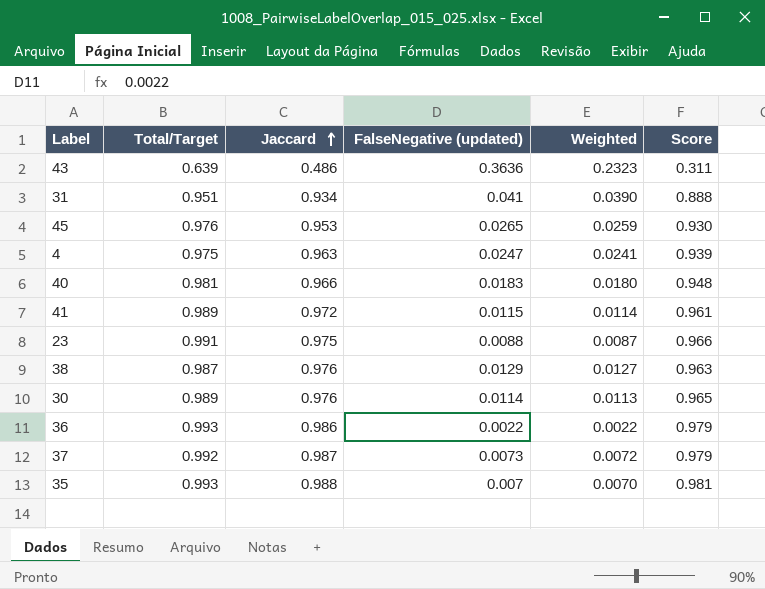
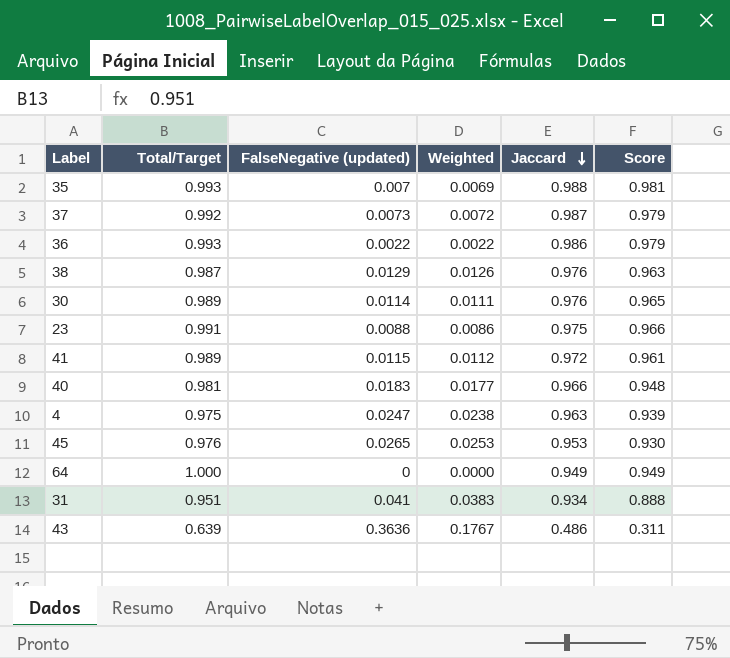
row order: Jaccard ascending -> Jaccard descending
column Weighted | formula: [Total/Target] * [FalseNegative (updated)] -> [FalseNegative (updated)] * [Jaccard]
column Jaccard | position: 3 -> 5
row 64: none -> 1.000 | 0 | 0.0000 | 0.949 | 0.949

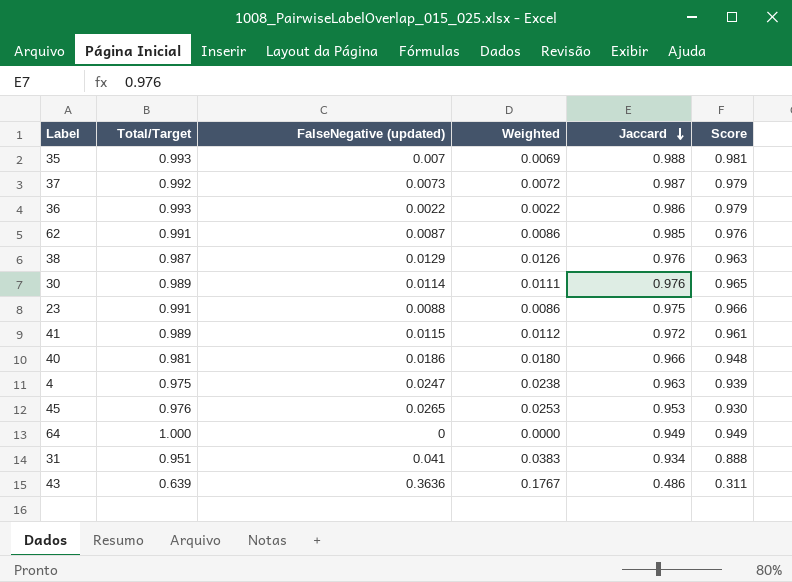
row 62: none -> 0.991 | 0.0087 | 0.0086 | 0.985 | 0.976
40 | FalseNegative (updated): 0.0183 -> 0.0186
40 | Weighted: 0.0177 -> 0.0180

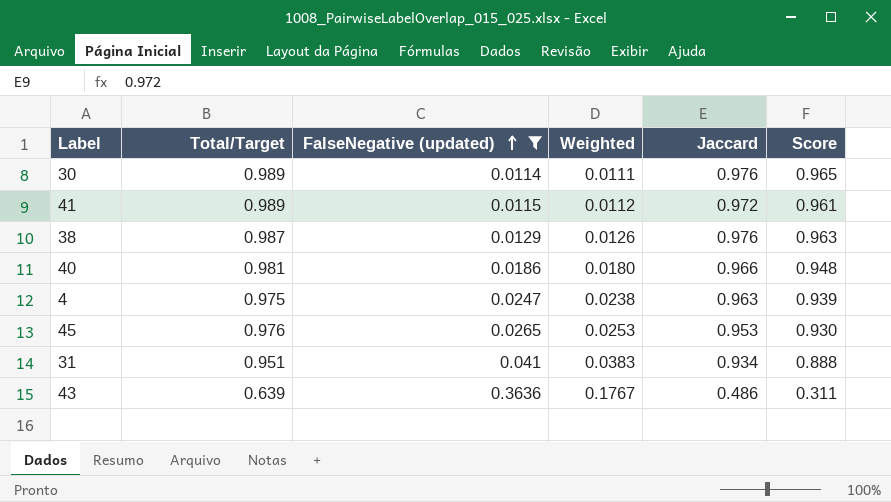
filter: none -> FalseNegative (updated) >= 0.0114
row order: Jaccard descending -> FalseNegative (updated) ascending

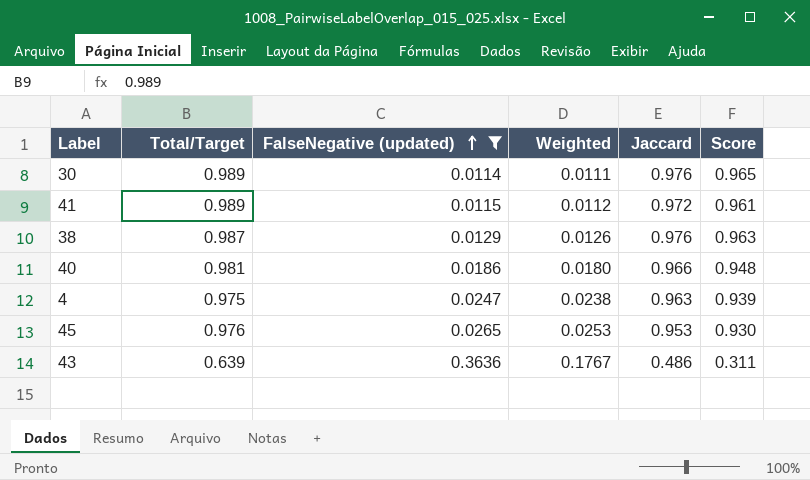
row 31: 0.951 | 0.041 | 0.0383 | 0.934 | 0.888 -> none

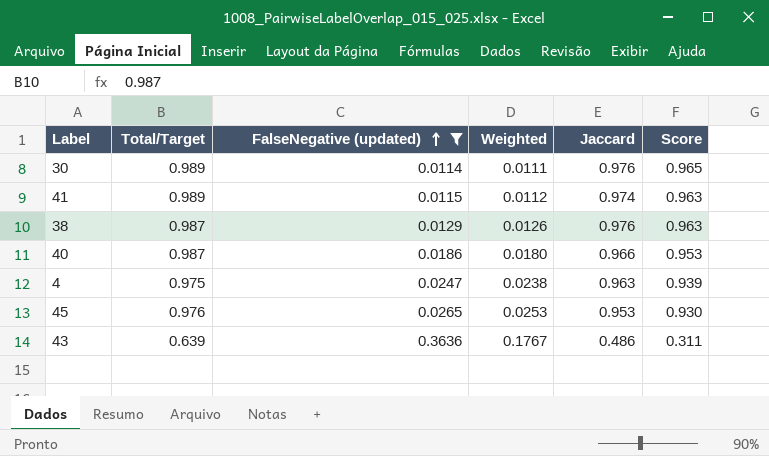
41 | Jaccard: 0.972 -> 0.974
41 | Score: 0.961 -> 0.963
40 | Total/Target: 0.981 -> 0.987
40 | Score: 0.948 -> 0.953

